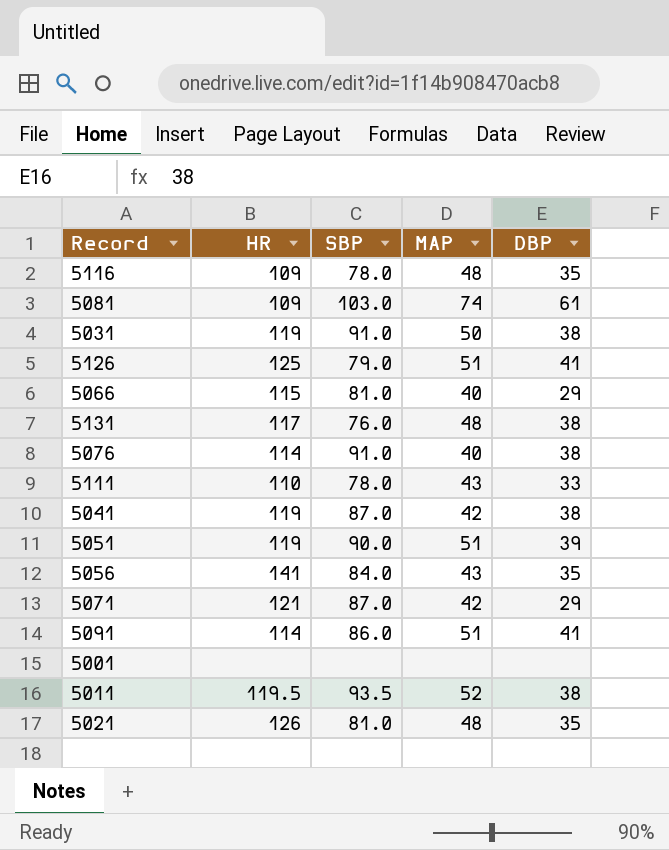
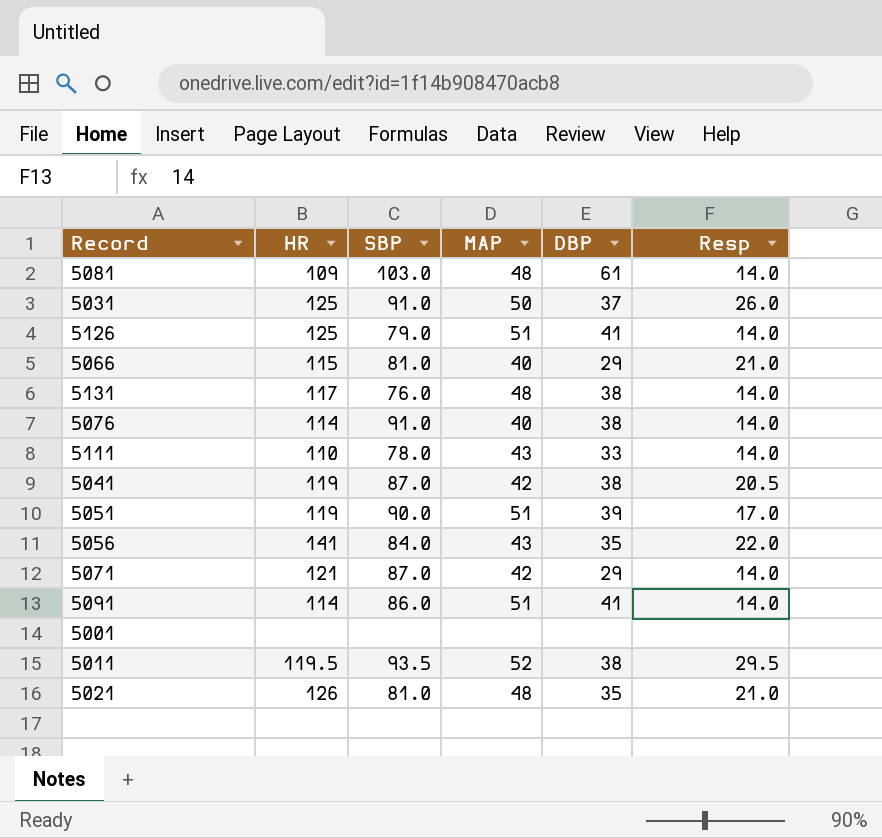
column Resp | position: none -> 6
row 5116: 109 | 78.0 | 48 | 35 -> none
5081 | MAP: 74 -> 48
5031 | HR: 119 -> 125
5031 | DBP: 38 -> 37

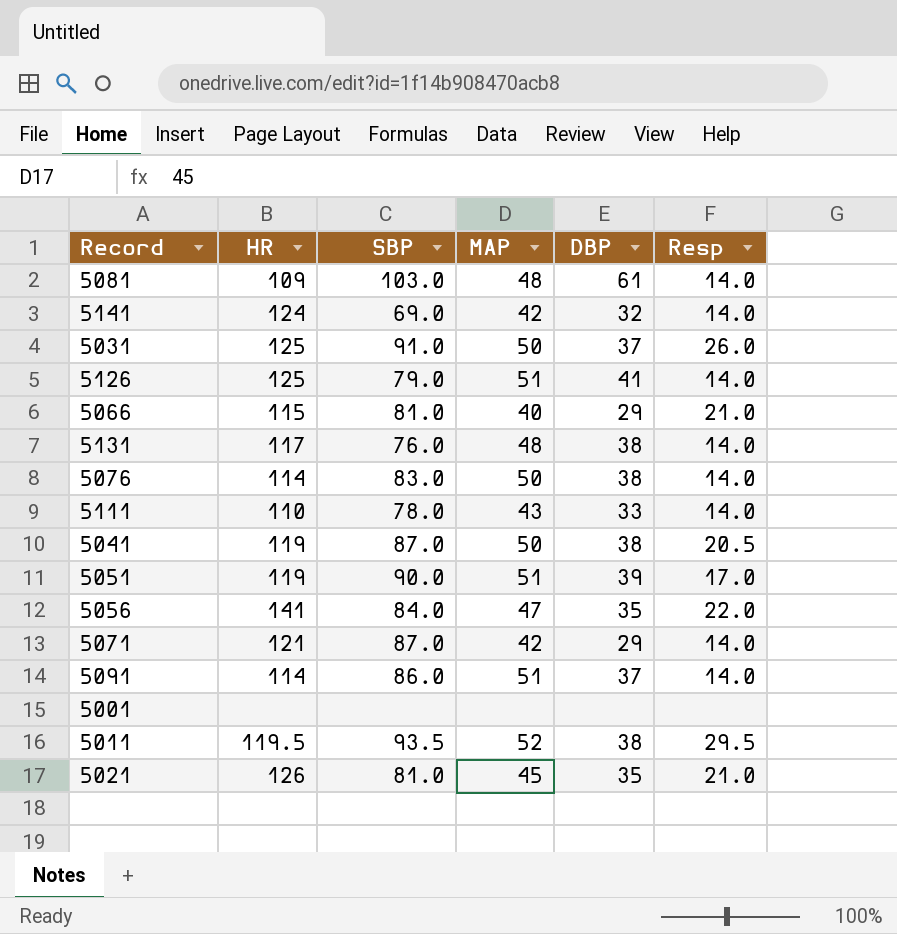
row 5141: none -> 124 | 69.0 | 42 | 32 | 14.0
5076 | SBP: 91.0 -> 83.0
5076 | MAP: 40 -> 50
5041 | MAP: 42 -> 50
5056 | MAP: 43 -> 47
5091 | DBP: 41 -> 37
5021 | MAP: 48 -> 45

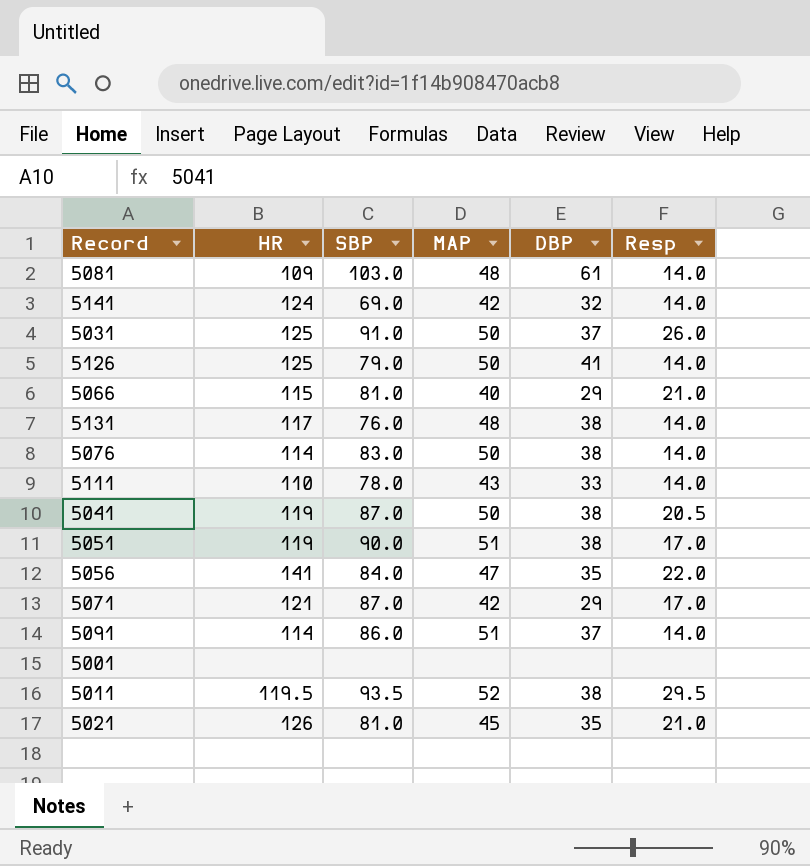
5126 | MAP: 51 -> 50
5051 | DBP: 39 -> 38
5071 | Resp: 14.0 -> 17.0

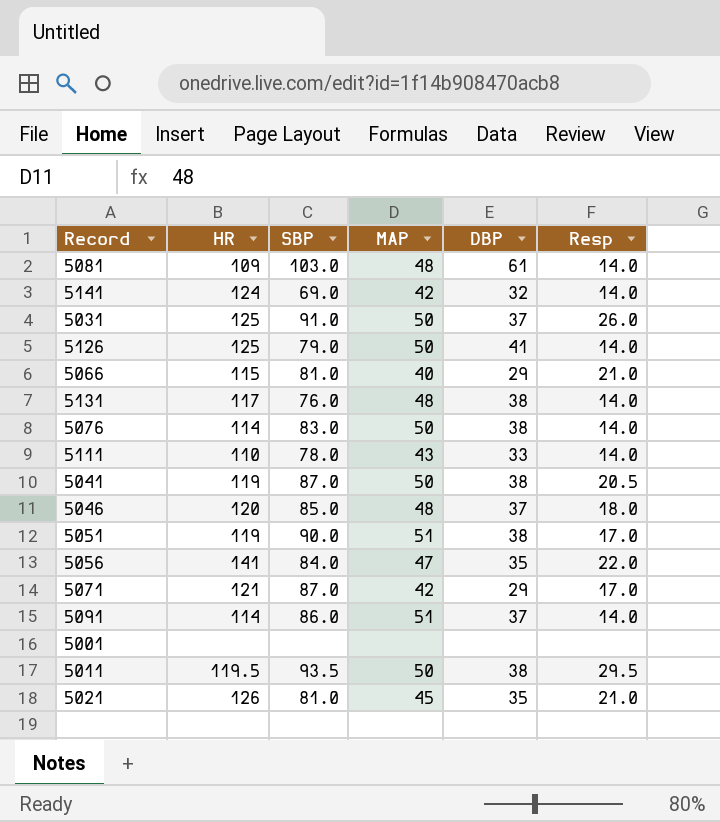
row 5046: none -> 120 | 85.0 | 48 | 37 | 18.0
5011 | MAP: 52 -> 50

